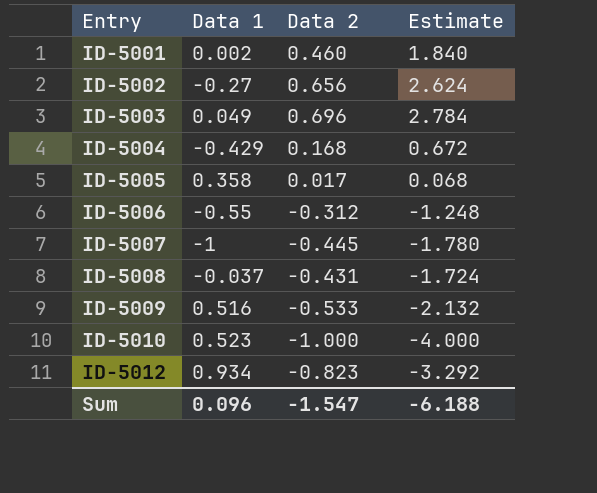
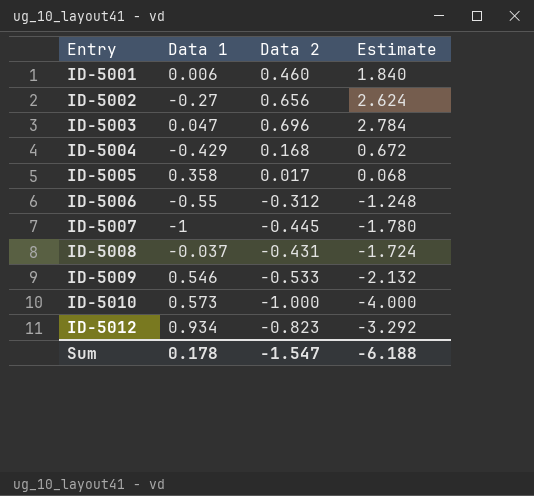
ID-5001 | Data 1: 0.002 -> 0.006
ID-5003 | Data 1: 0.049 -> 0.047
ID-5009 | Data 1: 0.516 -> 0.546
ID-5010 | Data 1: 0.523 -> 0.573
Sum | Data 1: 0.096 -> 0.178

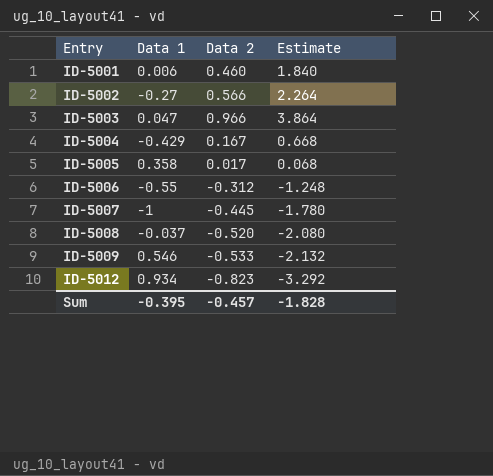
row ID-5010: 0.573 | -1.000 | -4.000 -> none
ID-5002 | Data 2: 0.656 -> 0.566
ID-5002 | Estimate: 2.624 -> 2.264
ID-5003 | Data 2: 0.696 -> 0.966
ID-5003 | Estimate: 2.784 -> 3.864
ID-5004 | Data 2: 0.168 -> 0.167
ID-5004 | Estimate: 0.672 -> 0.668
ID-5008 | Data 2: -0.431 -> -0.520
ID-5008 | Estimate: -1.724 -> -2.080
Sum | Data 1: 0.178 -> -0.395
Sum | Data 2: -1.547 -> -0.457
Sum | Estimate: -6.188 -> -1.828

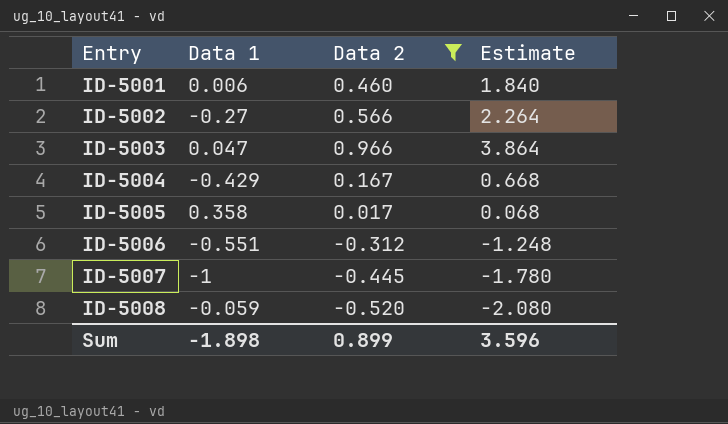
filter: none -> Data 2 >= -0.520
ID-5006 | Data 1: -0.55 -> -0.551
ID-5008 | Data 1: -0.037 -> -0.059
Sum | Data 1: -0.395 -> -1.898
Sum | Data 2: -0.457 -> 0.899
Sum | Estimate: -1.828 -> 3.596

